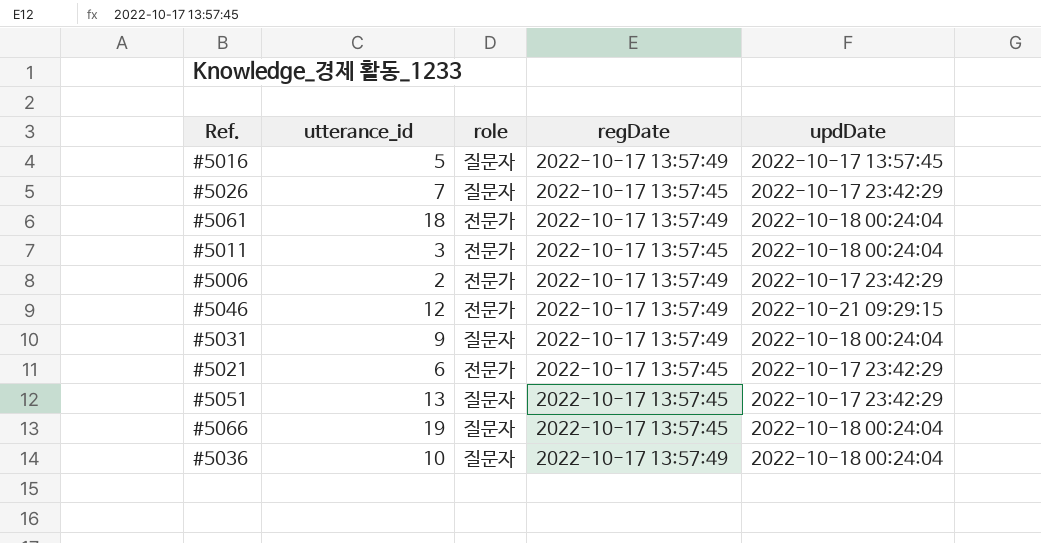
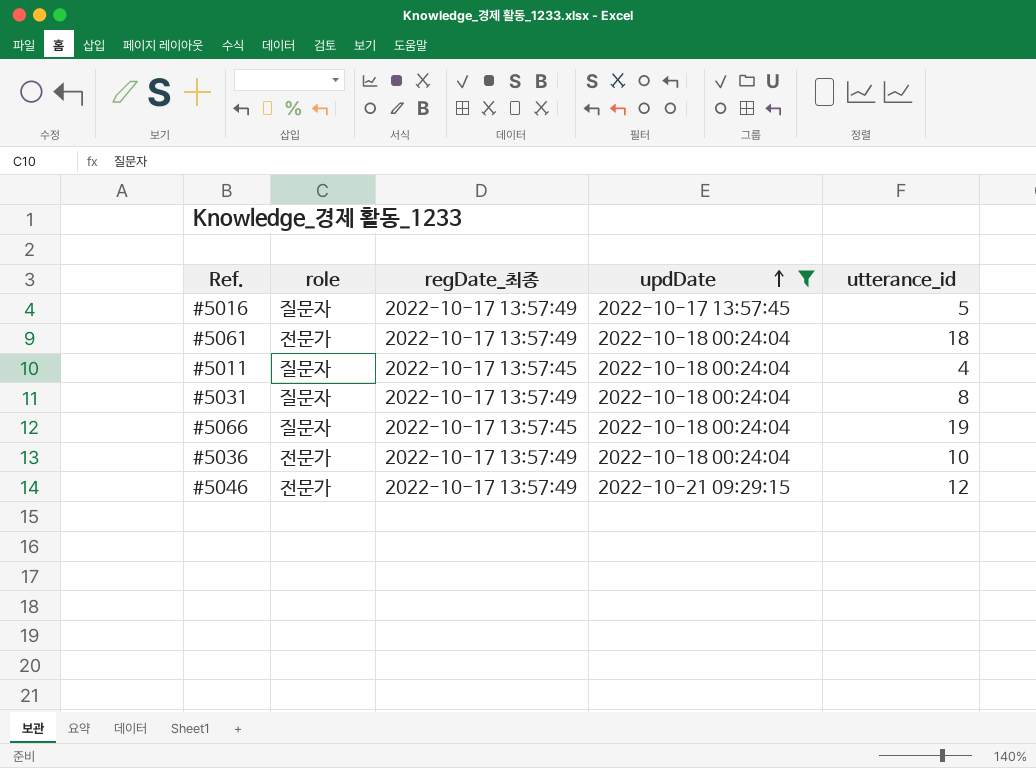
filter: none -> updDate != 2022-10-17 23:42:29
row order: none -> updDate ascending
column name: regDate -> regDate_최종
column utterance_id | position: 2 -> 5
#5011 | role: 전문가 -> 질문자
#5011 | utterance_id: 3 -> 4
#5031 | utterance_id: 9 -> 8
#5036 | role: 질문자 -> 전문가

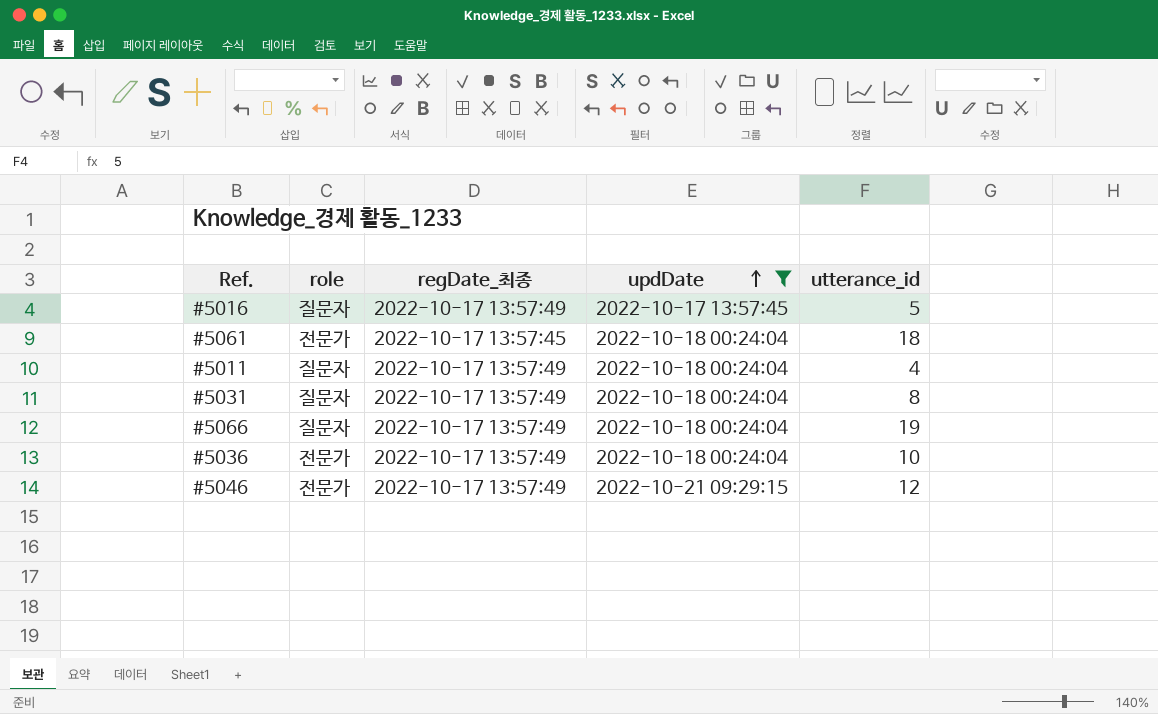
#5061 | regDate_최종: 2022-10-17 13:57:49 -> 2022-10-17 13:57:45
#5011 | regDate_최종: 2022-10-17 13:57:45 -> 2022-10-17 13:57:49
#5066 | regDate_최종: 2022-10-17 13:57:45 -> 2022-10-17 13:57:49

